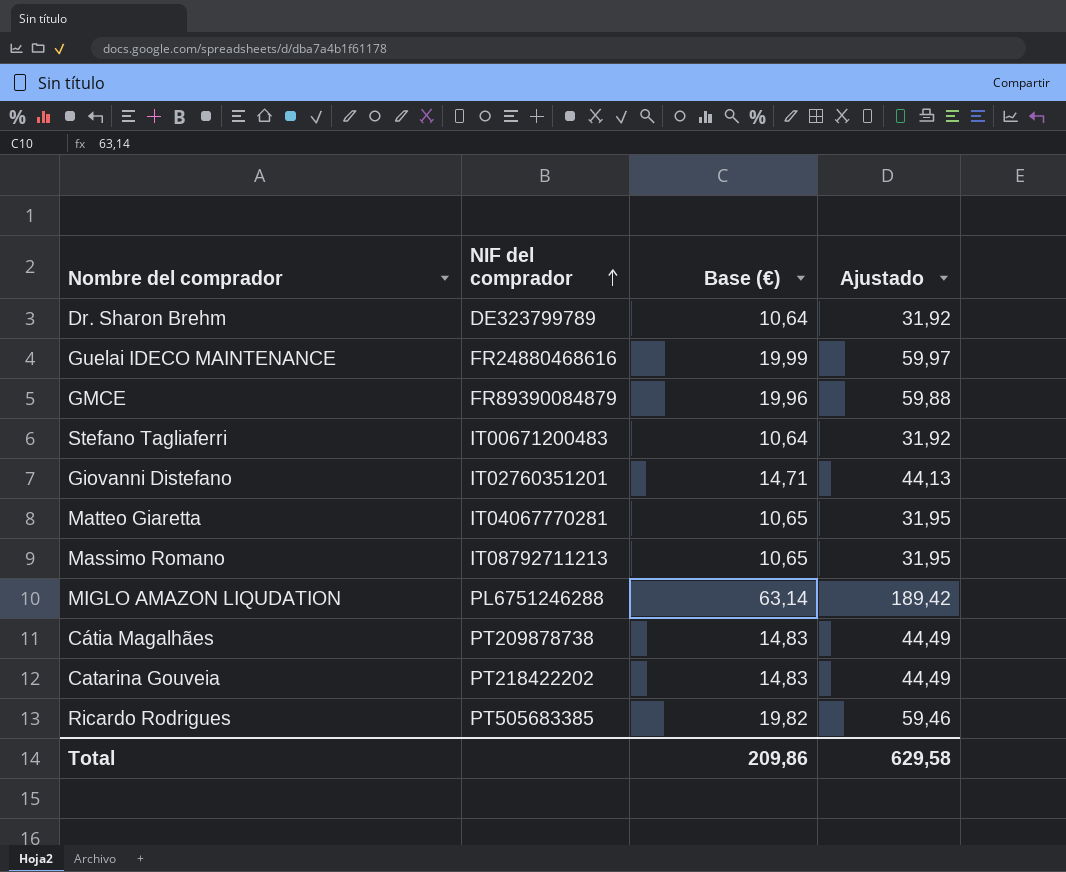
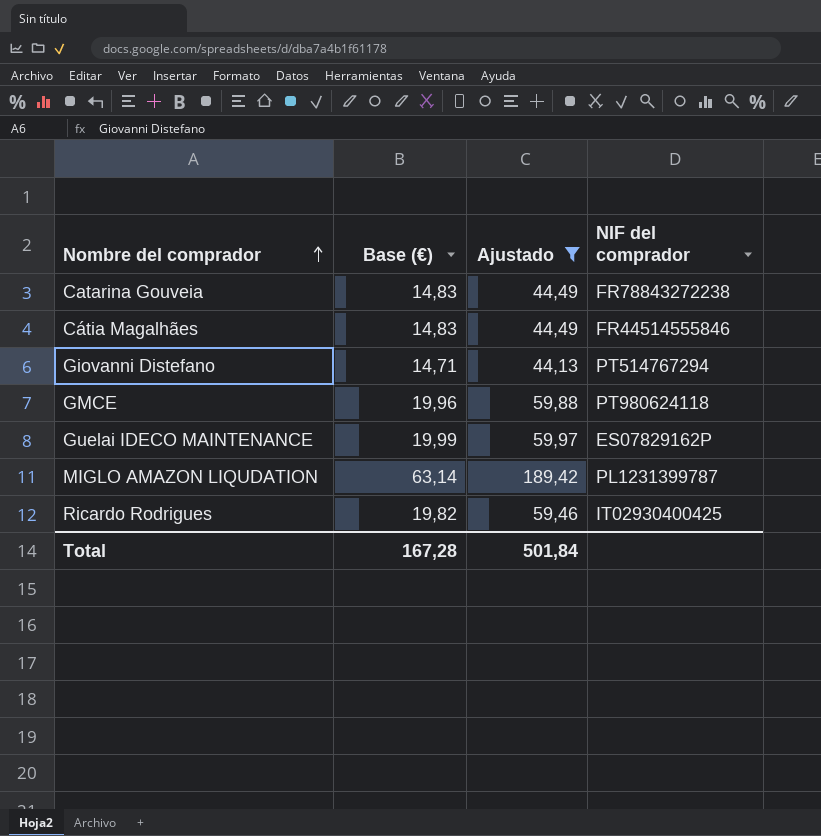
filter: none -> Ajustado >= 44,13
row order: NIF del comprador ascending -> Nombre del comprador ascending
column NIF del comprador | position: 2 -> 4
Catarina Gouveia | NIF del comprador: PT218422202 -> FR78843272238
Cátia Magalhães | NIF del comprador: PT209878738 -> FR44514555846
Giovanni Distefano | NIF del comprador: IT02760351201 -> PT514767294
GMCE | NIF del comprador: FR89390084879 -> PT980624118
Guelai IDECO MAINTENANCE | NIF del comprador: FR24880468616 -> ES07829162P
MIGLO AMAZON LIQUDATION | NIF del comprador: PL6751246288 -> PL1231399787
Ricardo Rodrigues | NIF del comprador: PT505683385 -> IT02930400425
Total | Base (€): 209,86 -> 167,28
Total | Ajustado: 629,58 -> 501,84

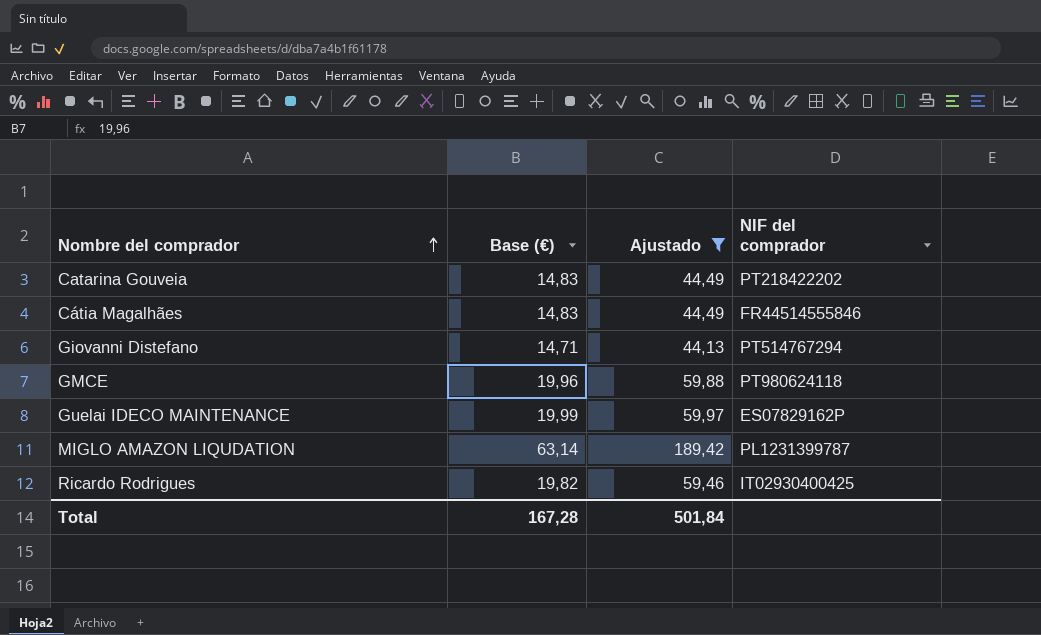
Catarina Gouveia | NIF del comprador: FR78843272238 -> PT218422202

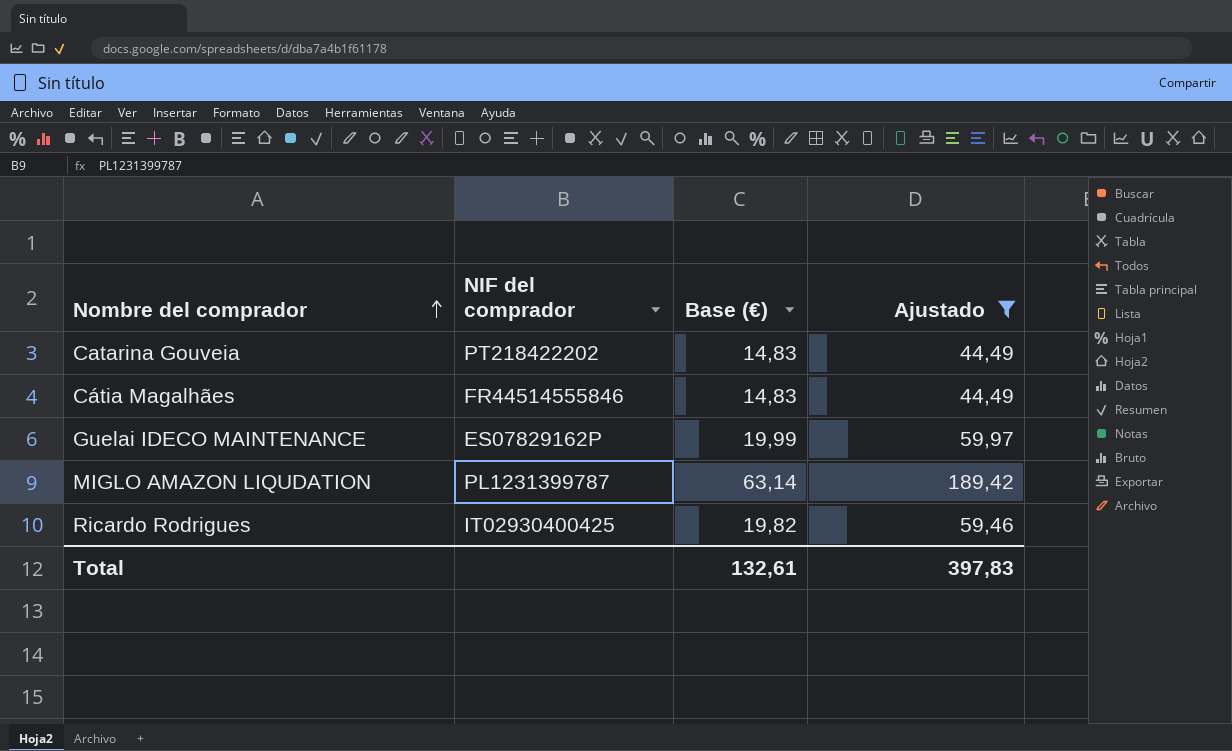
column NIF del comprador | position: 4 -> 2
row Giovanni Distefano: 14,71 | 44,13 | PT514767294 -> none
row GMCE: 19,96 | 59,88 | PT980624118 -> none
Total | Base (€): 167,28 -> 132,61
Total | Ajustado: 501,84 -> 397,83

